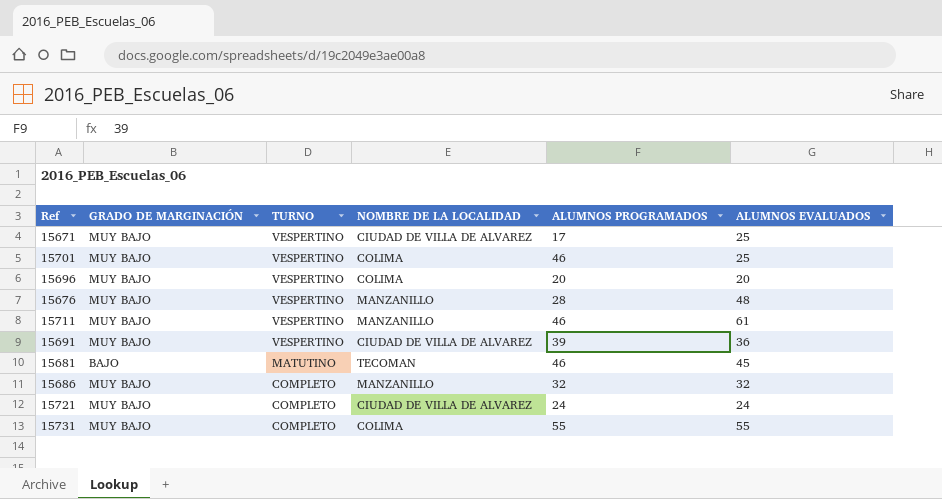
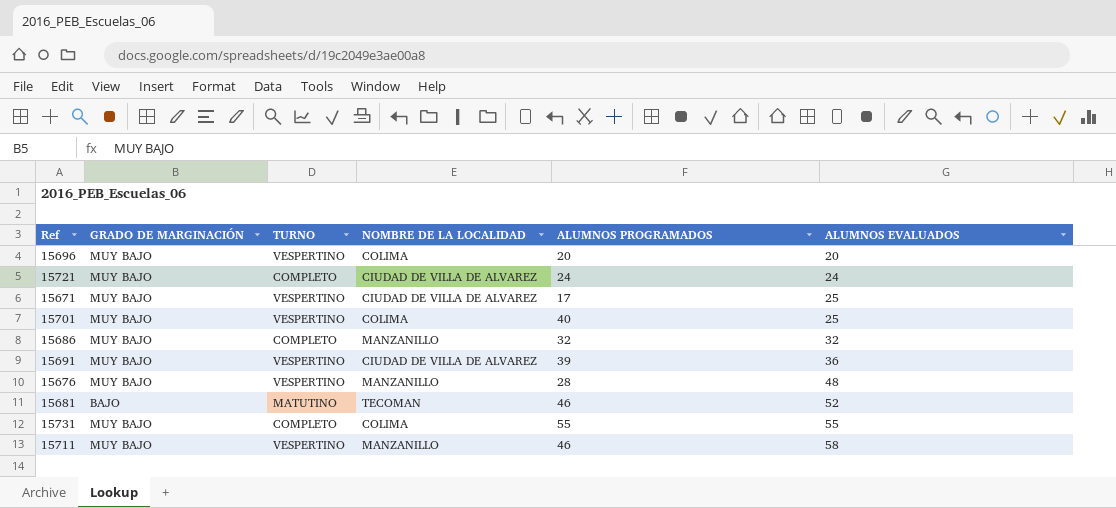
row order: TURNO descending -> ALUMNOS EVALUADOS ascending
15701 | ALUMNOS PROGRAMADOS: 46 -> 40
15681 | ALUMNOS EVALUADOS: 45 -> 52
15711 | ALUMNOS EVALUADOS: 61 -> 58

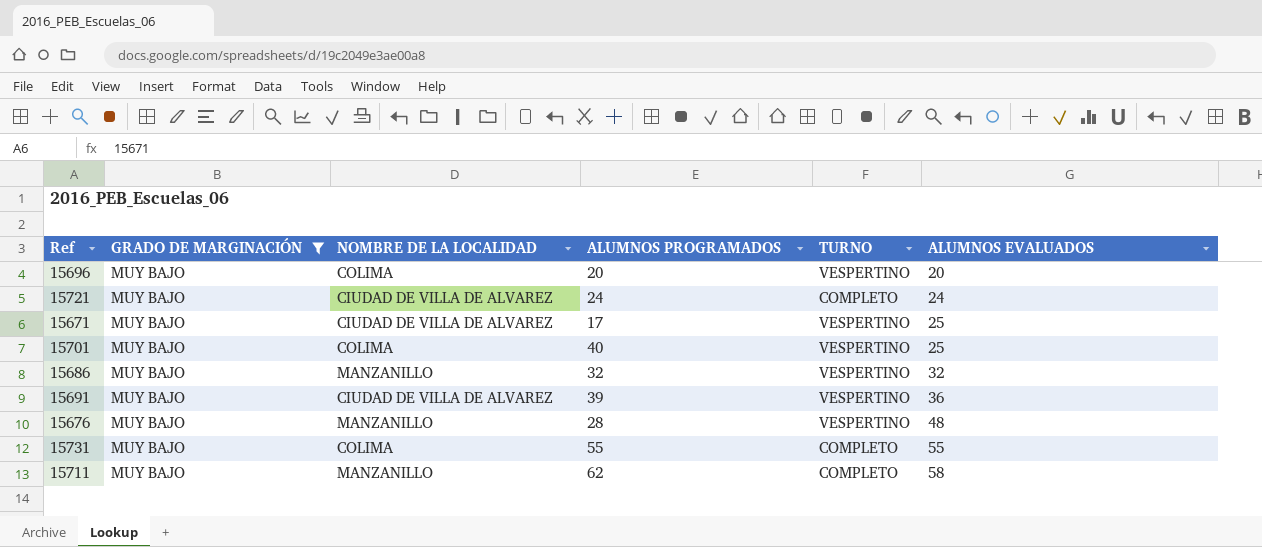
filter: none -> GRADO DE MARGINACIÓN = MUY BAJO
column TURNO | position: 3 -> 5
15686 | TURNO: COMPLETO -> VESPERTINO
15711 | ALUMNOS PROGRAMADOS: 46 -> 62
15711 | TURNO: VESPERTINO -> COMPLETO

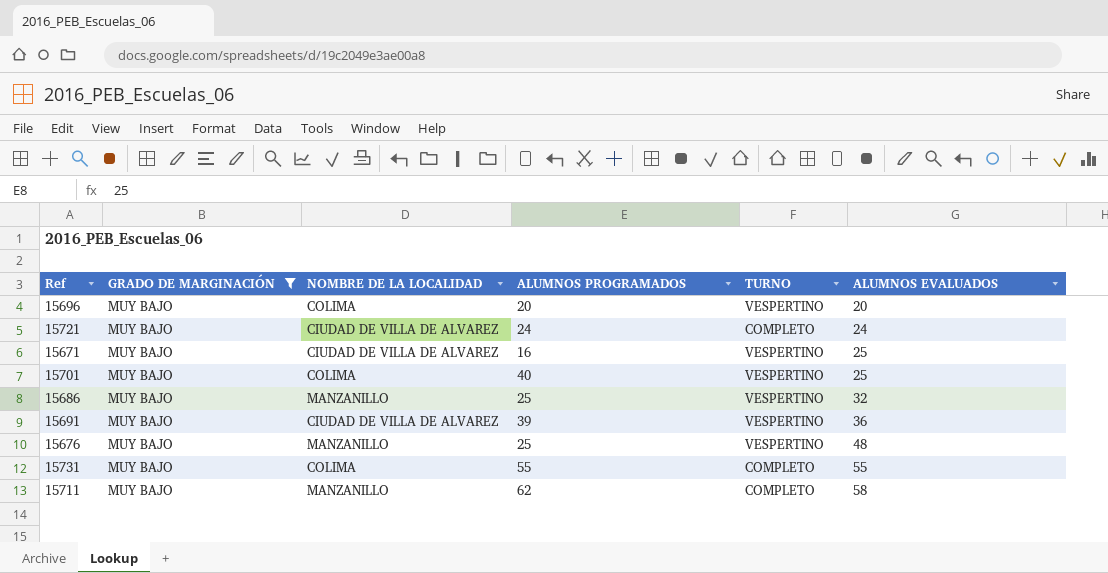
15671 | ALUMNOS PROGRAMADOS: 17 -> 16
15686 | ALUMNOS PROGRAMADOS: 32 -> 25
15676 | ALUMNOS PROGRAMADOS: 28 -> 25

